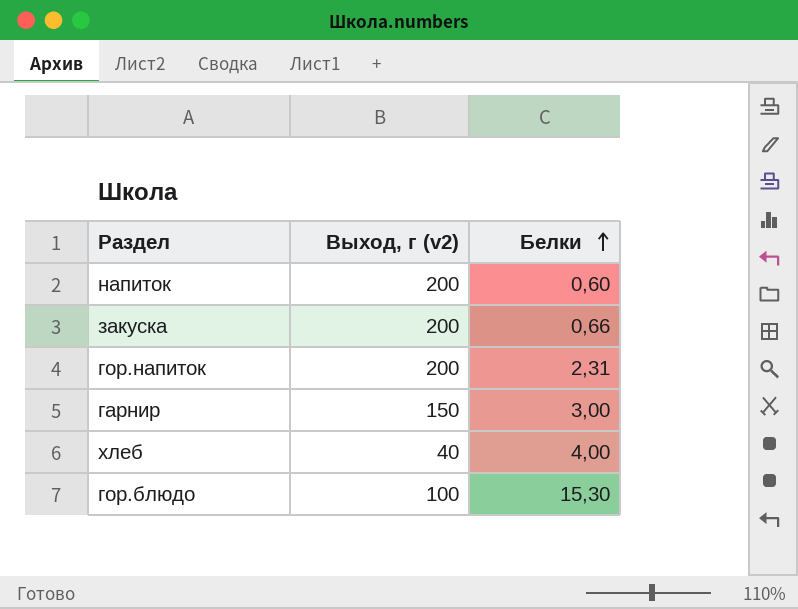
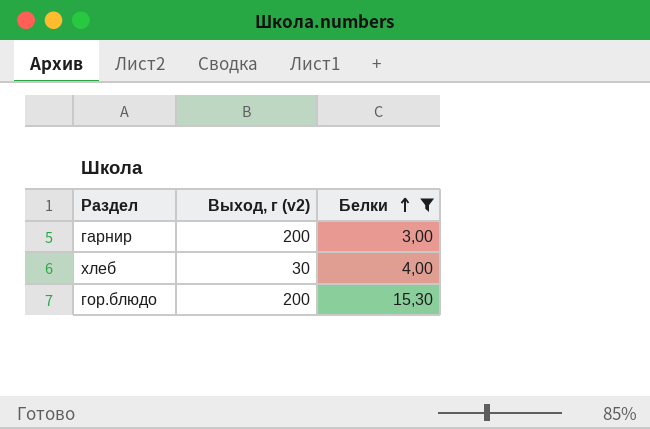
filter: none -> Белки >= 3,00
гарнир | Выход, г (v2): 150 -> 200
хлеб | Выход, г (v2): 40 -> 30
гор.блюдо | Выход, г (v2): 100 -> 200

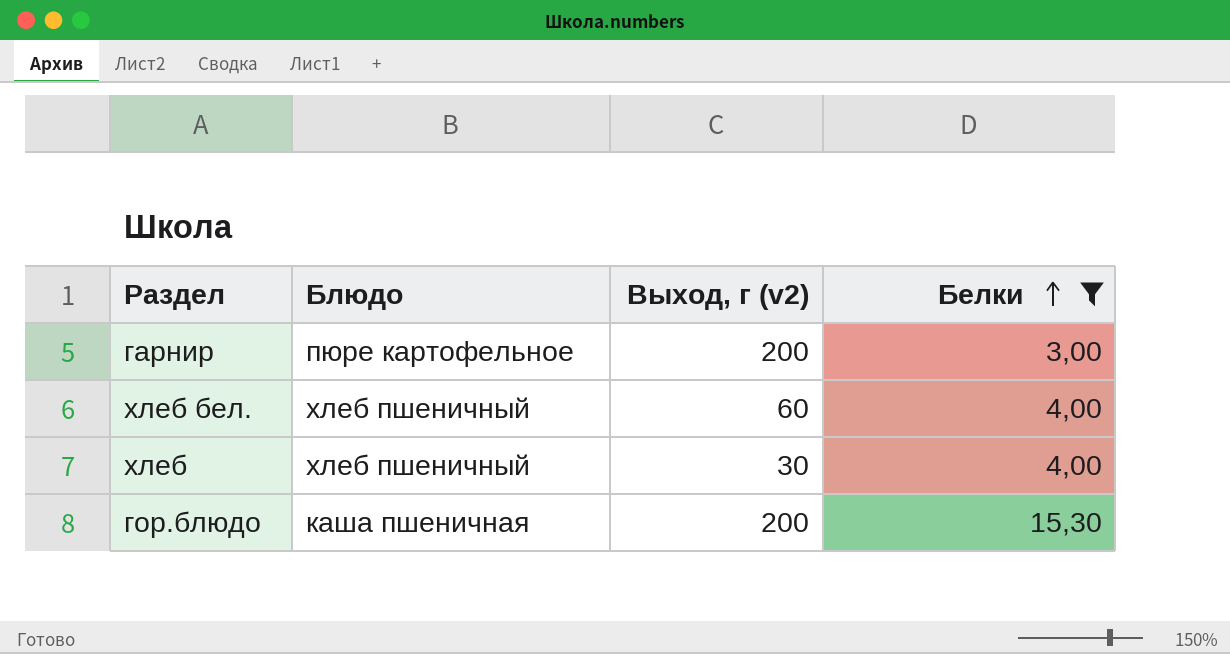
column Блюдо | position: none -> 2
row хлеб бел.: none -> хлеб пшеничный | 60 | 4,00

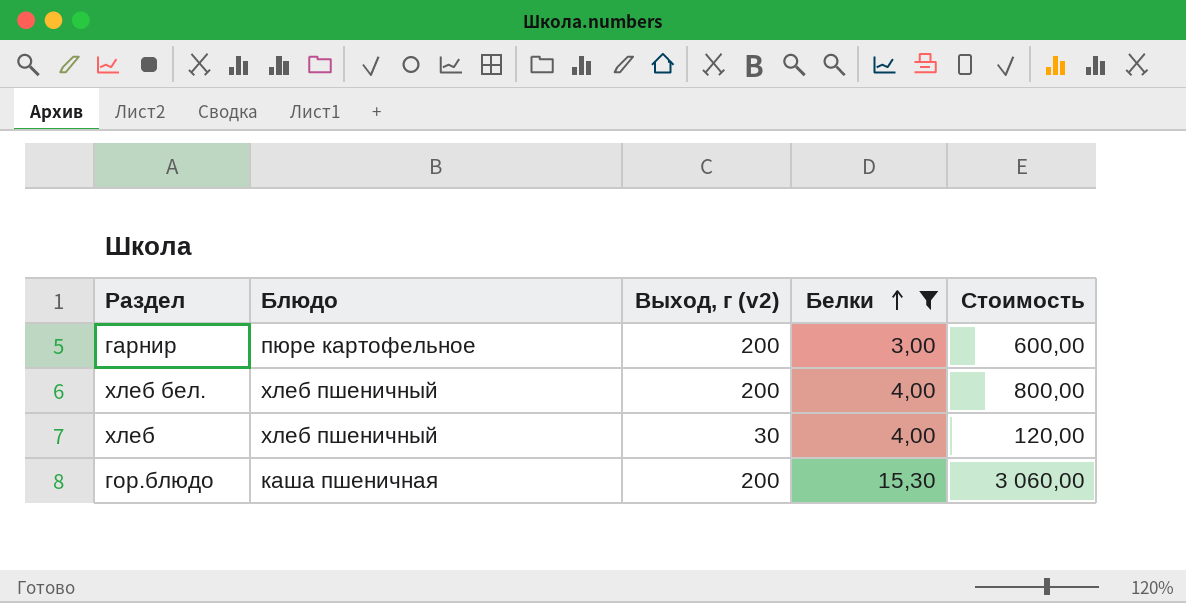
column Стоимость | formula: none -> [Выход, г (v2)] * [Белки]
хлеб бел. | Выход, г (v2): 60 -> 200

